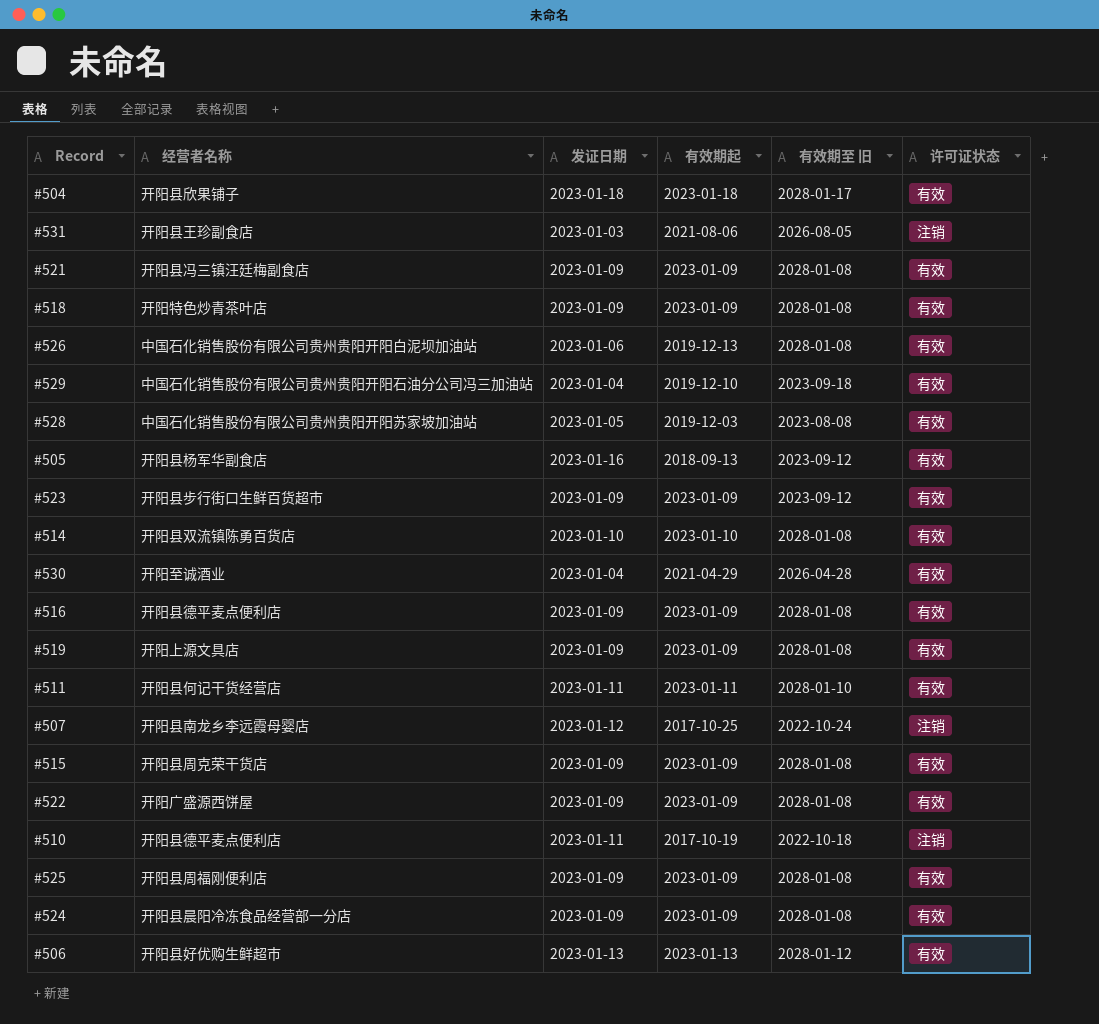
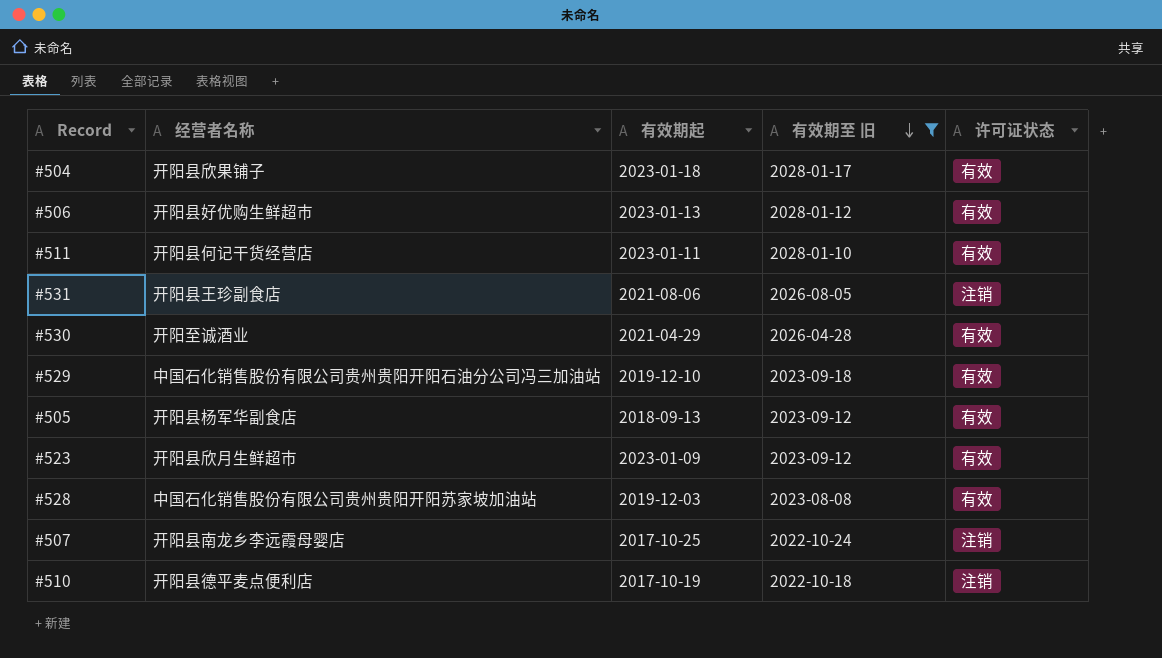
filter: none -> 有效期至 旧 != 2028-01-08
row order: none -> 有效期至 旧 descending
column 发证日期 | position: 3 -> none
#523 | 经营者名称: 开阳县步行街口生鲜百货超市 -> 开阳县欣月生鲜超市

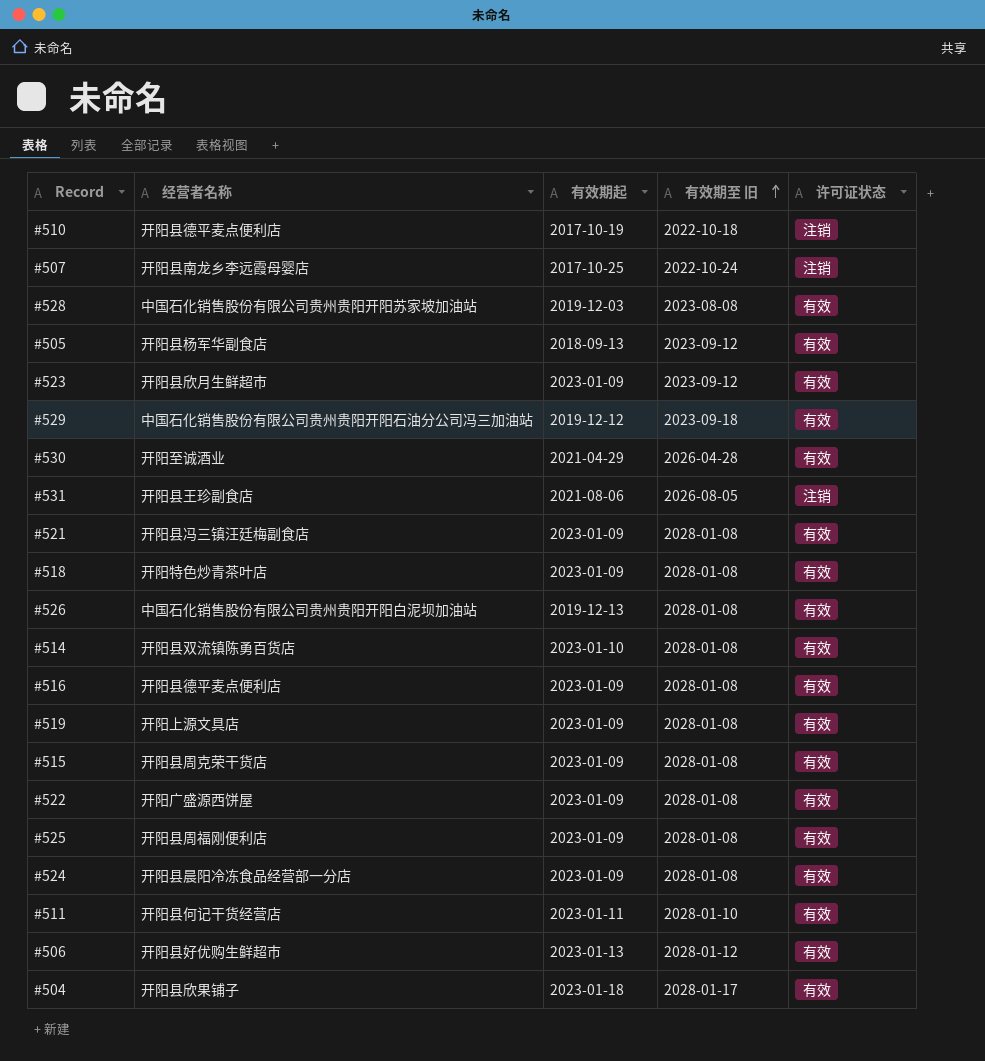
filter: 有效期至 旧 != 2028-01-08 -> none
row order: 有效期至 旧 descending -> 有效期至 旧 ascending
#529 | 有效期起: 2019-12-10 -> 2019-12-12

